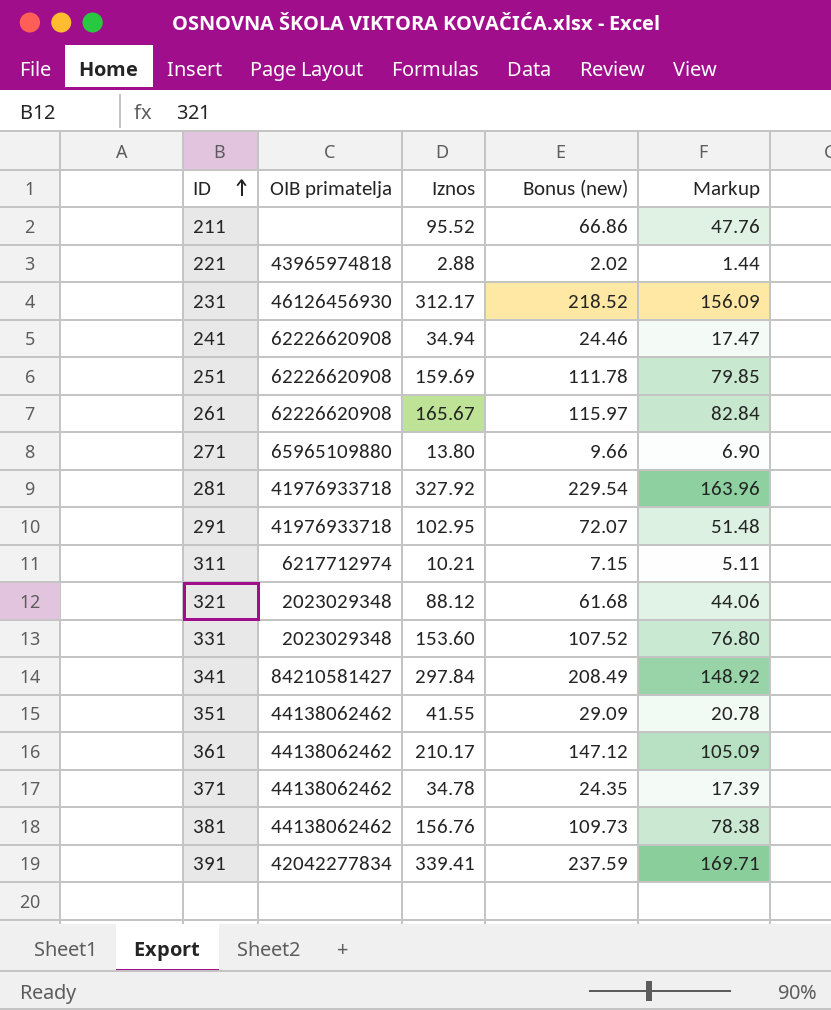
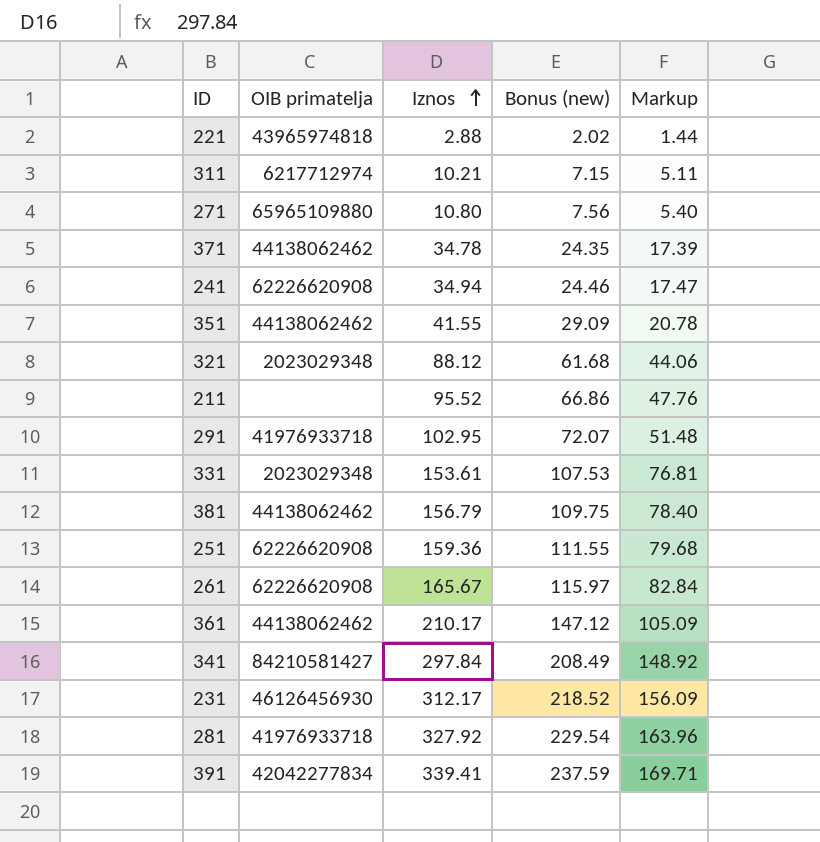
row order: ID ascending -> Iznos ascending
271 | Iznos: 13.80 -> 10.80
271 | Bonus (new): 9.66 -> 7.56
271 | Markup: 6.90 -> 5.40
331 | Iznos: 153.60 -> 153.61
331 | Bonus (new): 107.52 -> 107.53
331 | Markup: 76.80 -> 76.81
381 | Iznos: 156.76 -> 156.79
381 | Bonus (new): 109.73 -> 109.75
381 | Markup: 78.38 -> 78.40
251 | Iznos: 159.69 -> 159.36
251 | Bonus (new): 111.78 -> 111.55
251 | Markup: 79.85 -> 79.68

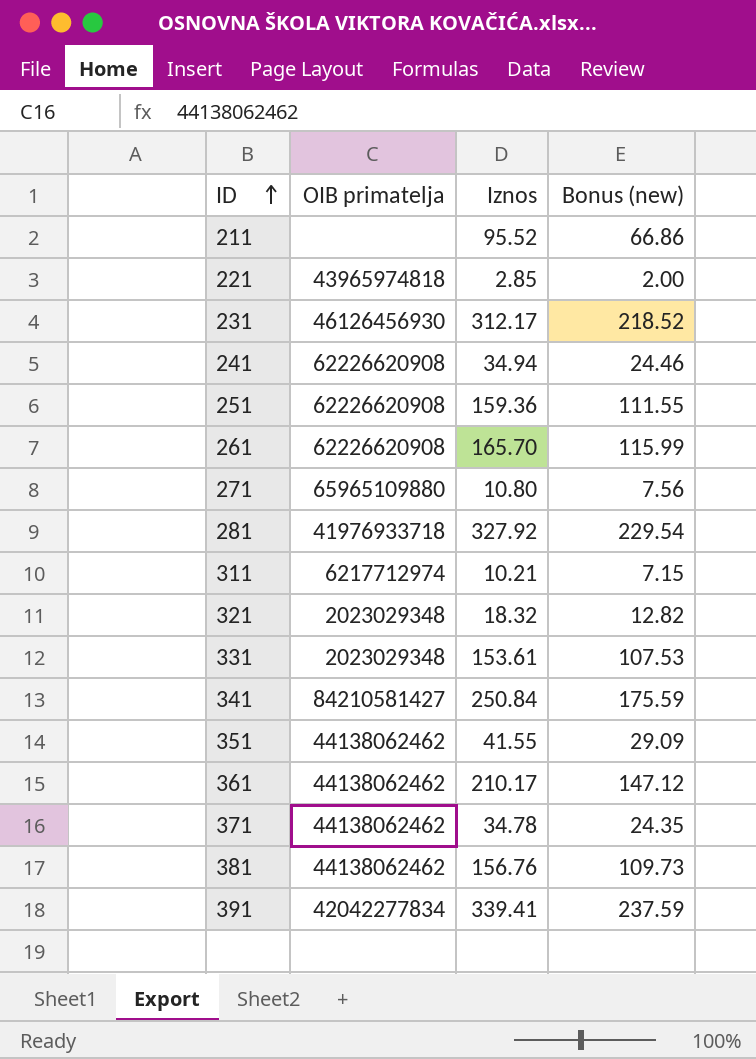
row order: Iznos ascending -> ID ascending
column Markup | formula: [Iznos] * 0.5 -> none
row 291: 41976933718 | 102.95 | 72.07 | 51.48 -> none
221 | Iznos: 2.88 -> 2.85
221 | Bonus (new): 2.02 -> 2.00
261 | Iznos: 165.67 -> 165.70
261 | Bonus (new): 115.97 -> 115.99
321 | Iznos: 88.12 -> 18.32
321 | Bonus (new): 61.68 -> 12.82
341 | Iznos: 297.84 -> 250.84
341 | Bonus (new): 208.49 -> 175.59
381 | Iznos: 156.79 -> 156.76
381 | Bonus (new): 109.75 -> 109.73

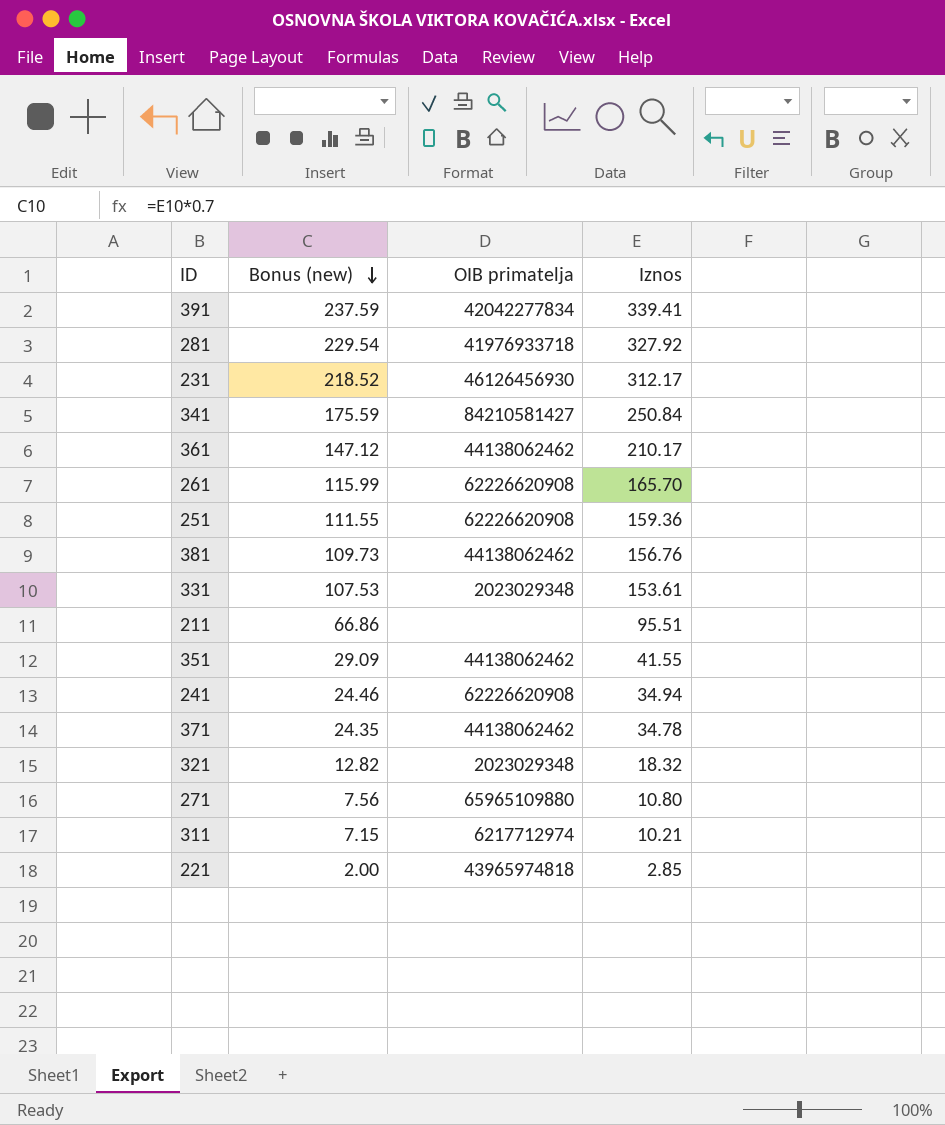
row order: ID ascending -> Bonus (new) descending
column Bonus (new) | position: 4 -> 2
211 | Iznos: 95.52 -> 95.51

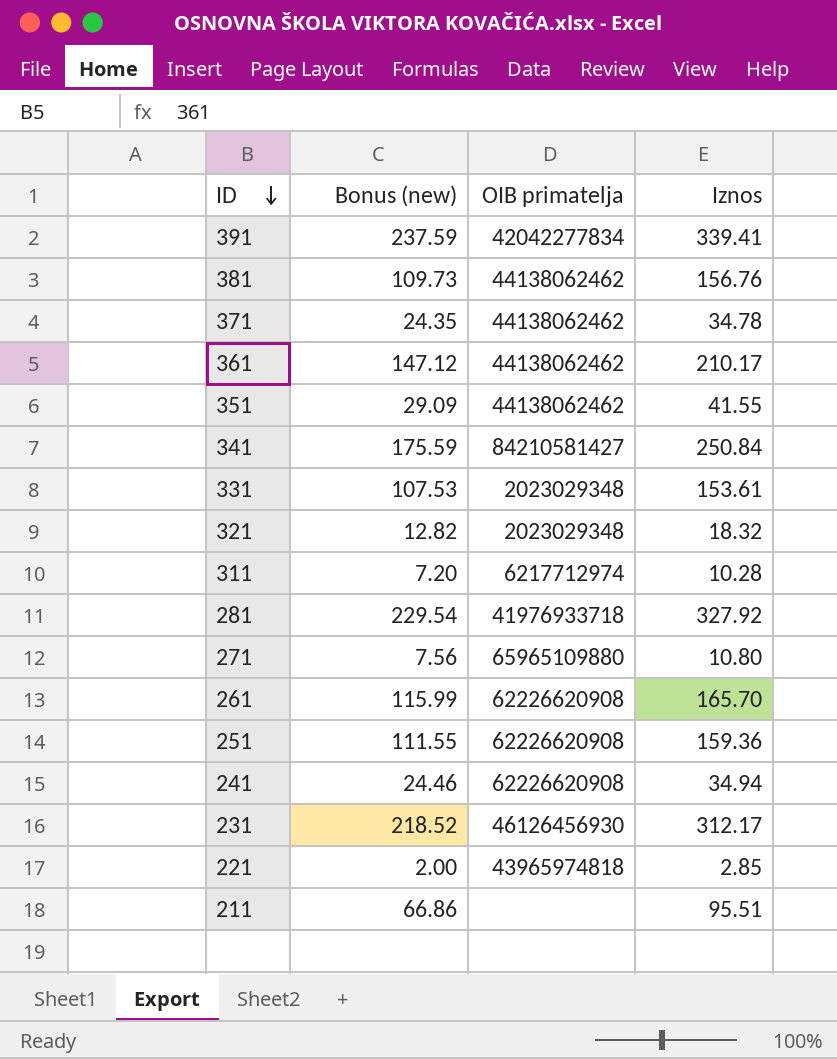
row order: Bonus (new) descending -> ID descending
311 | Bonus (new): 7.15 -> 7.20
311 | Iznos: 10.21 -> 10.28

